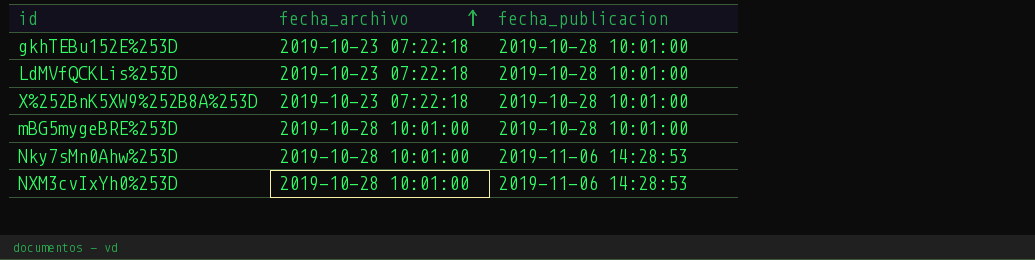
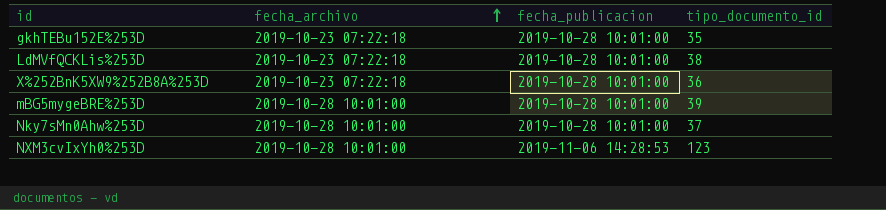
column tipo_documento_id | position: none -> 4
Nky7sMn0Ahw%253D | fecha_publicacion: 2019-11-06 14:28:53 -> 2019-10-28 10:01:00

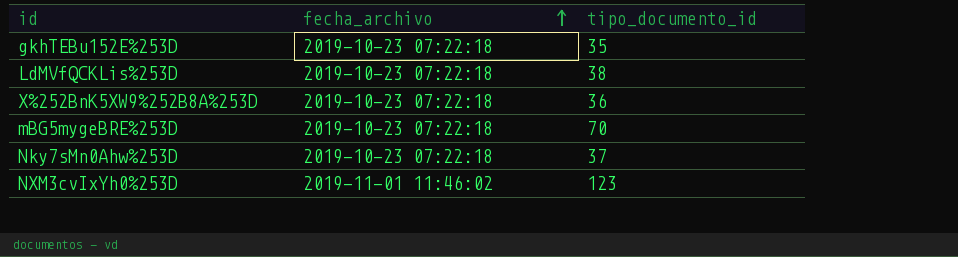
column fecha_publicacion | position: 3 -> none
mBG5mygeBRE%253D | fecha_archivo: 2019-10-28 10:01:00 -> 2019-10-23 07:22:18
mBG5mygeBRE%253D | tipo_documento_id: 39 -> 70
Nky7sMn0Ahw%253D | fecha_archivo: 2019-10-28 10:01:00 -> 2019-10-23 07:22:18
NXM3cvIxYh0%253D | fecha_archivo: 2019-10-28 10:01:00 -> 2019-11-01 11:46:02

